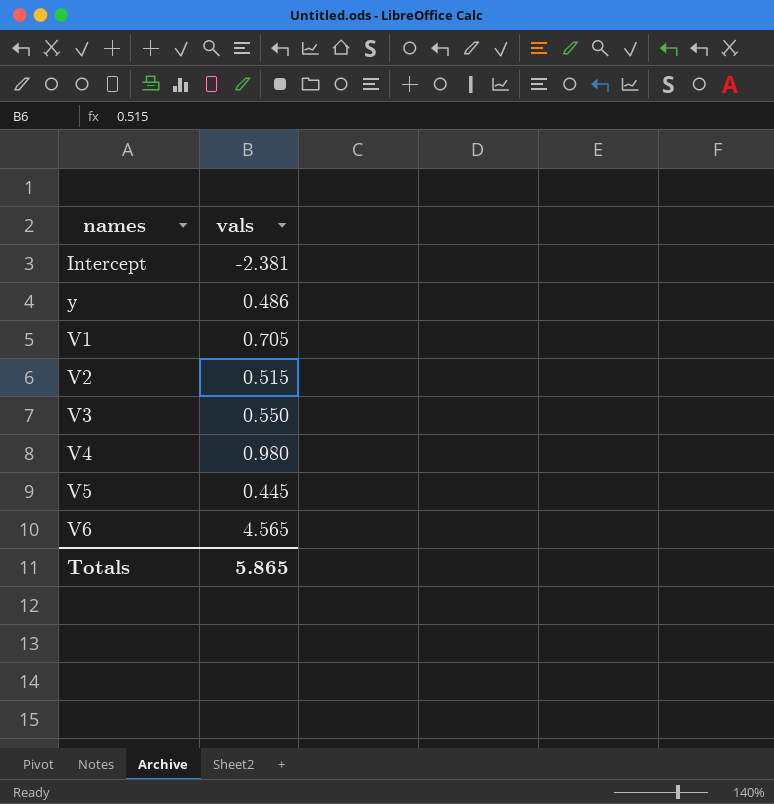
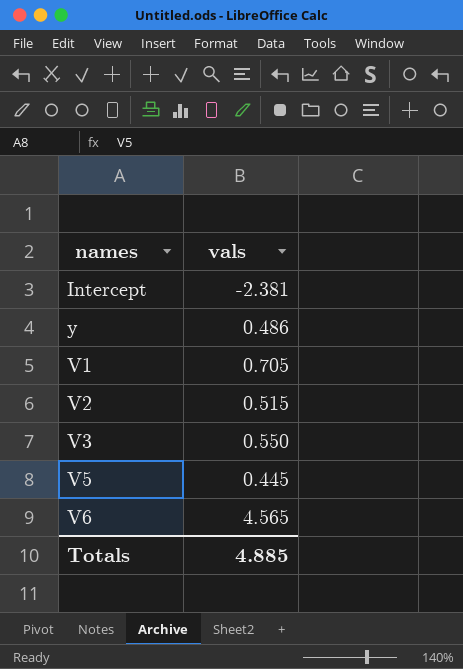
row V4: 0.980 -> none
Totals | vals: 5.865 -> 4.885

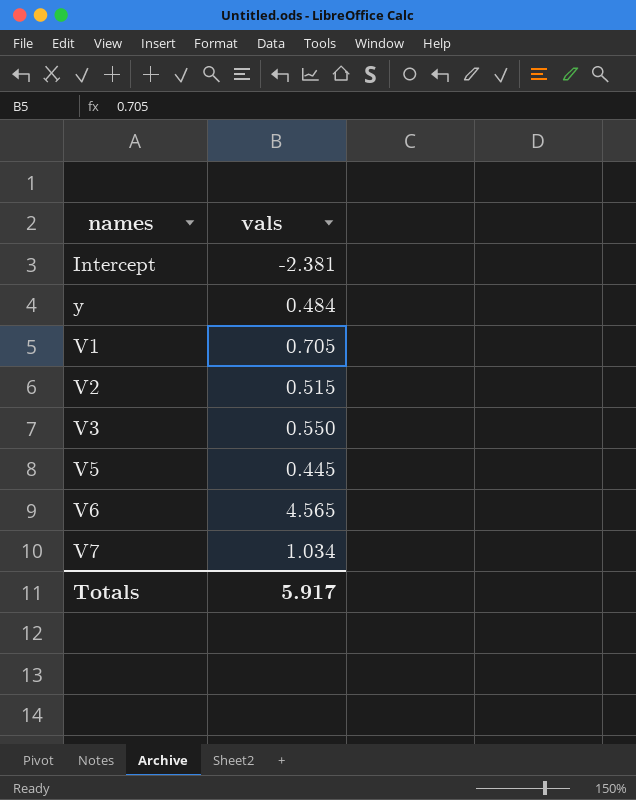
y | vals: 0.486 -> 0.484
row V7: none -> 1.034
Totals | vals: 4.885 -> 5.917

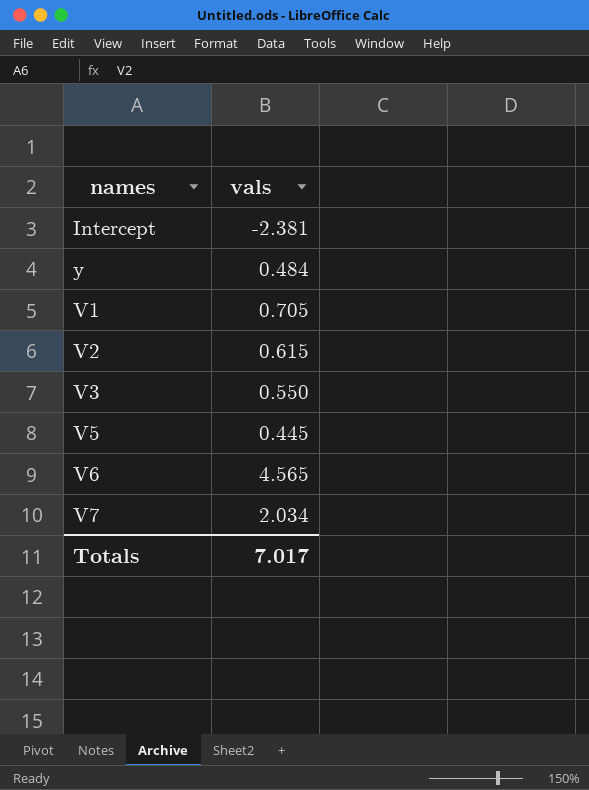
V2 | vals: 0.515 -> 0.615
V7 | vals: 1.034 -> 2.034
Totals | vals: 5.917 -> 7.017

